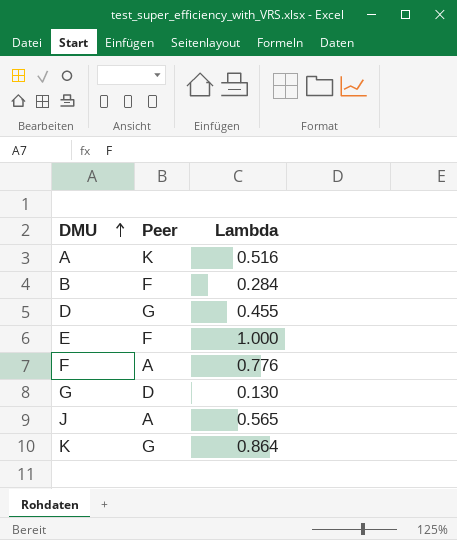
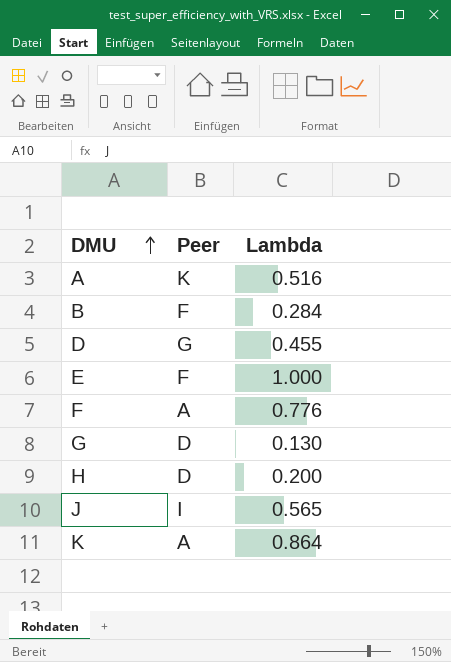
row H: none -> D | 0.200
J | Peer: A -> I
K | Peer: G -> A

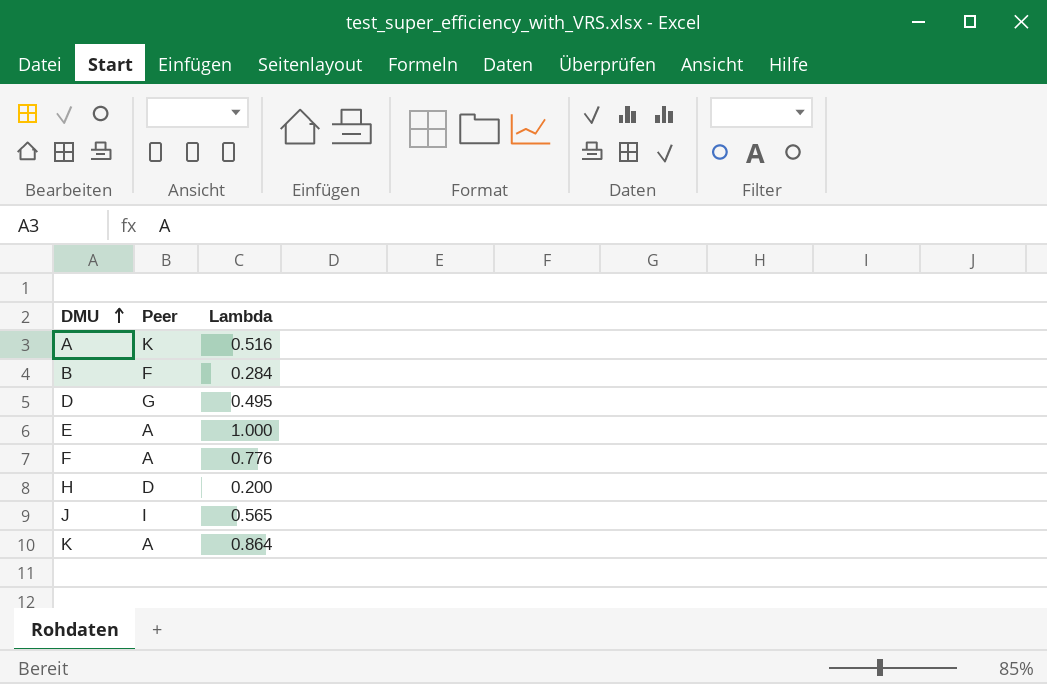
row G: D | 0.130 -> none
D | Lambda: 0.455 -> 0.495
E | Peer: F -> A

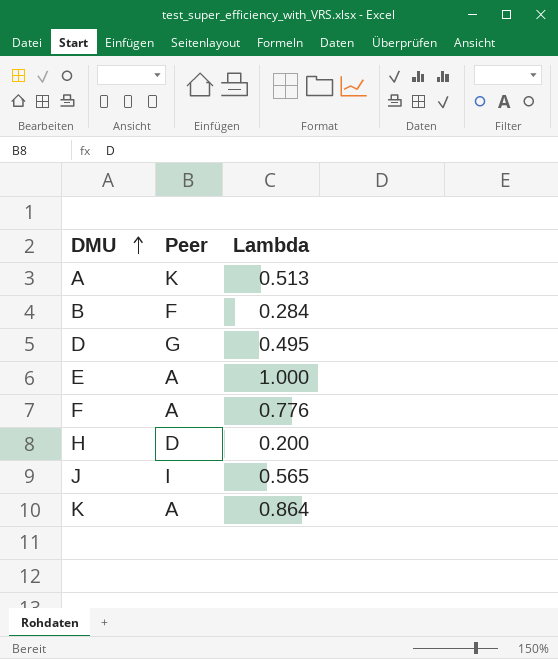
A | Lambda: 0.516 -> 0.513

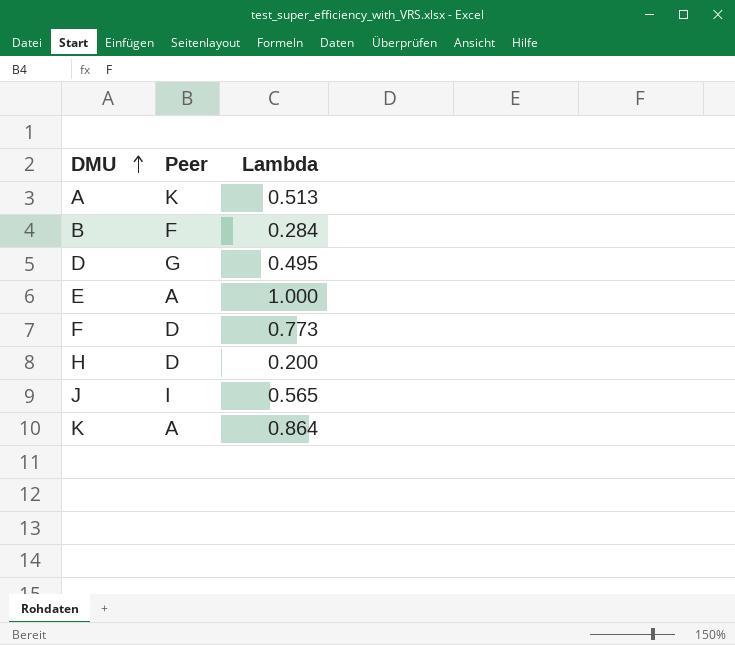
F | Peer: A -> D
F | Lambda: 0.776 -> 0.773

